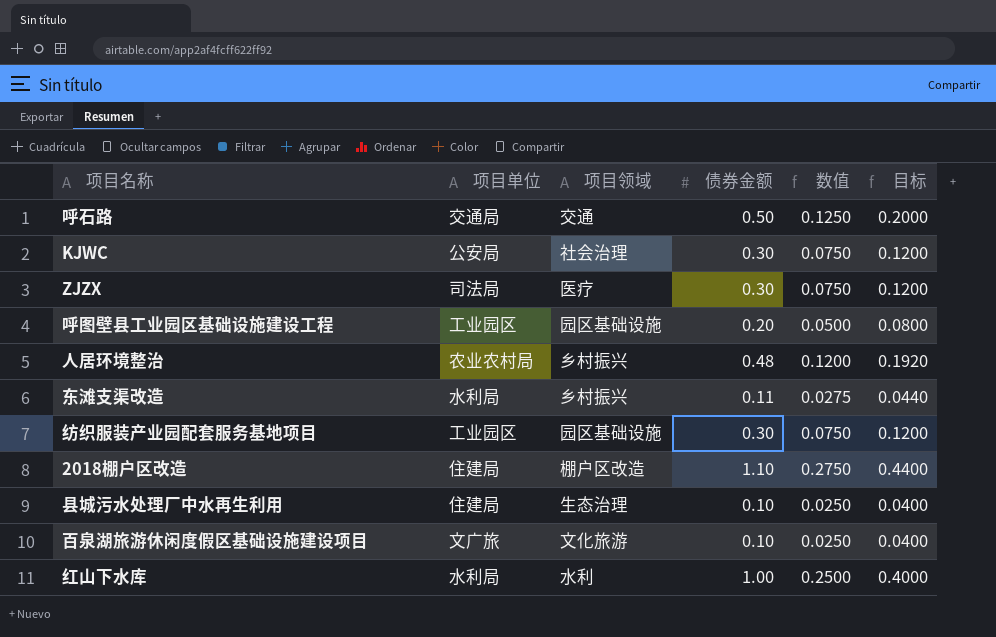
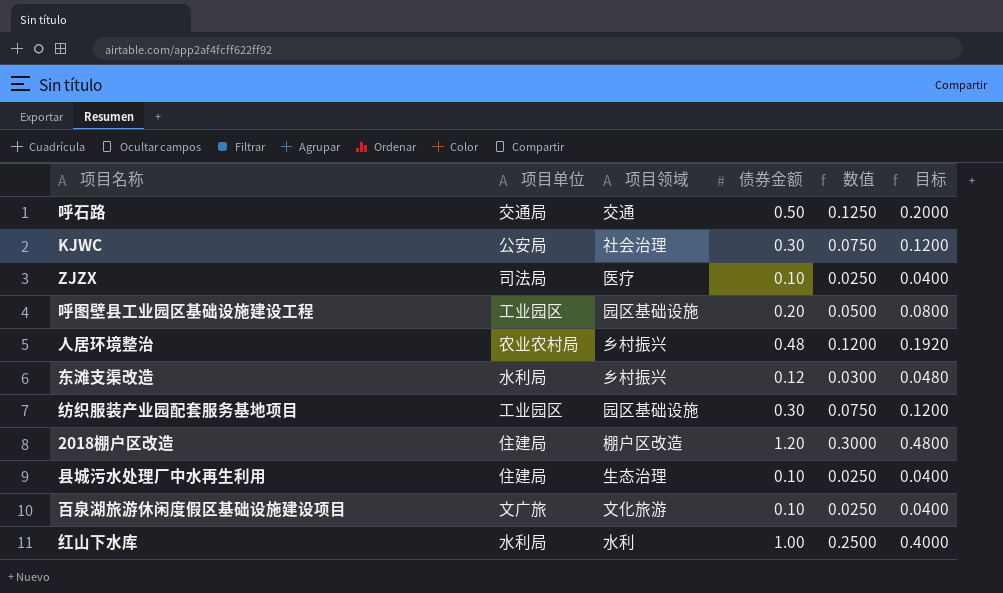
ZJZX | 债券金额: 0.30 -> 0.10
ZJZX | 数值: 0.0750 -> 0.0250
ZJZX | 目标: 0.1200 -> 0.0400
东滩支渠改造 | 债券金额: 0.11 -> 0.12
东滩支渠改造 | 数值: 0.0275 -> 0.0300
东滩支渠改造 | 目标: 0.0440 -> 0.0480
2018棚户区改造 | 债券金额: 1.10 -> 1.20
2018棚户区改造 | 数值: 0.2750 -> 0.3000
2018棚户区改造 | 目标: 0.4400 -> 0.4800

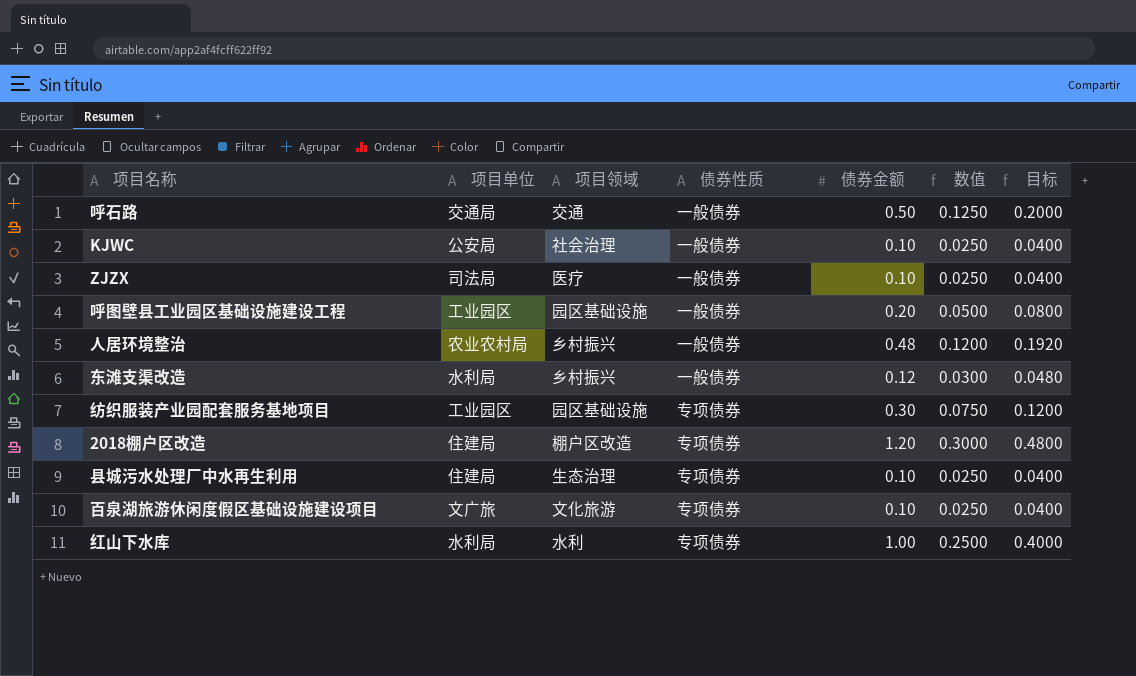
column 债券性质 | position: none -> 4
KJWC | 债券金额: 0.30 -> 0.10
KJWC | 数值: 0.0750 -> 0.0250
KJWC | 目标: 0.1200 -> 0.0400

